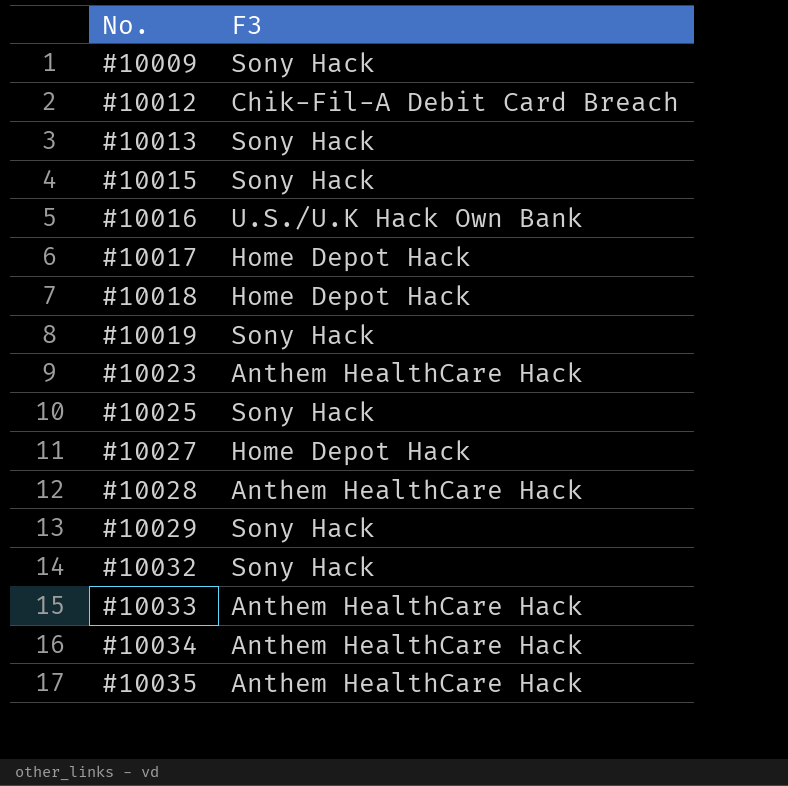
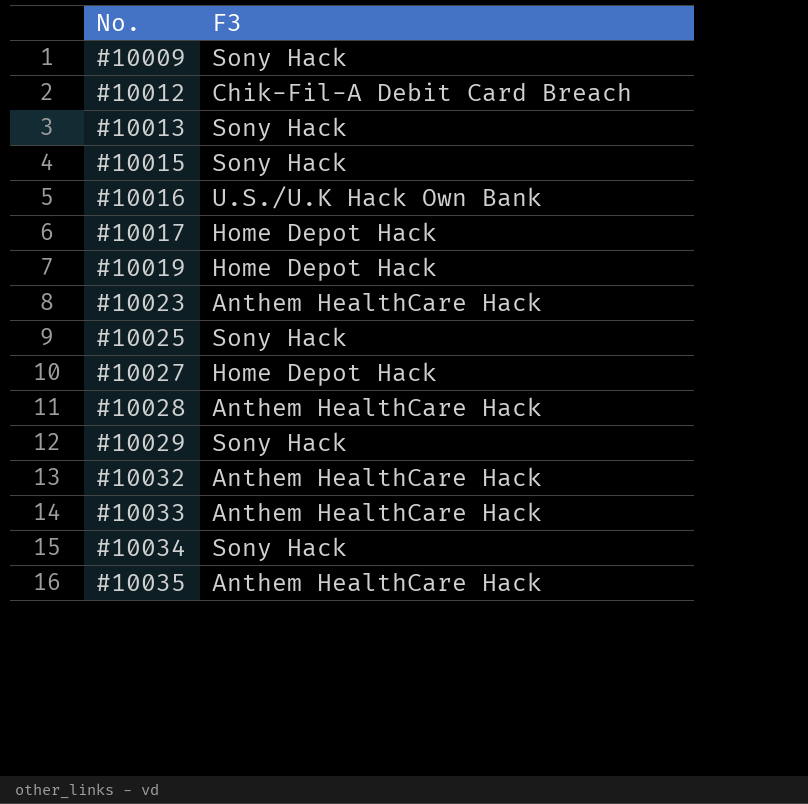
row #10018: Home Depot Hack -> none
#10019 | F3: Sony Hack -> Home Depot Hack
#10032 | F3: Sony Hack -> Anthem HealthCare Hack
#10034 | F3: Anthem HealthCare Hack -> Sony Hack

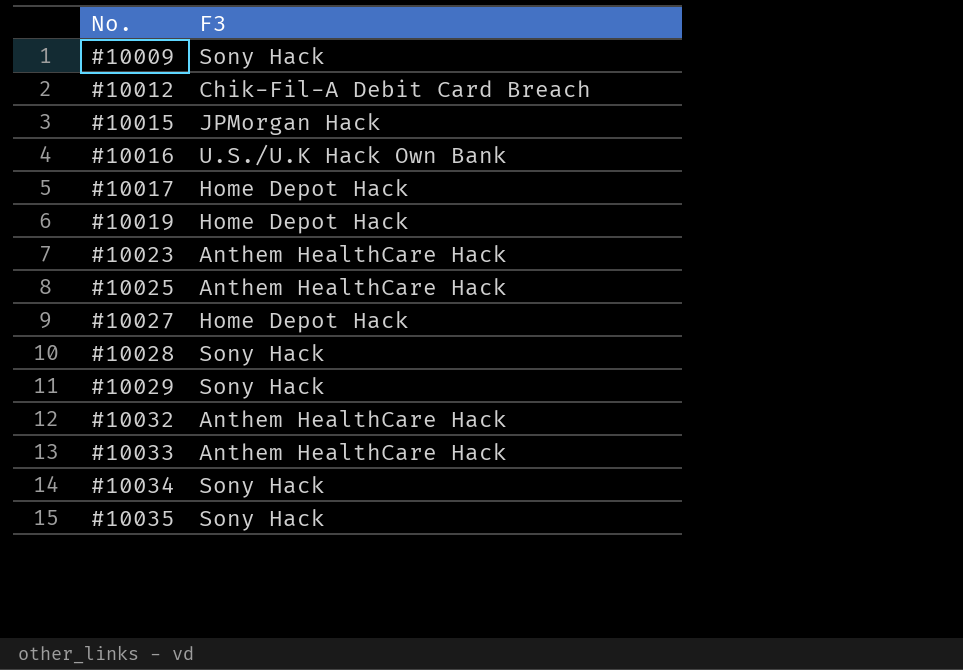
row #10013: Sony Hack -> none
#10015 | F3: Sony Hack -> JPMorgan Hack
#10025 | F3: Sony Hack -> Anthem HealthCare Hack
#10028 | F3: Anthem HealthCare Hack -> Sony Hack
#10035 | F3: Anthem HealthCare Hack -> Sony Hack

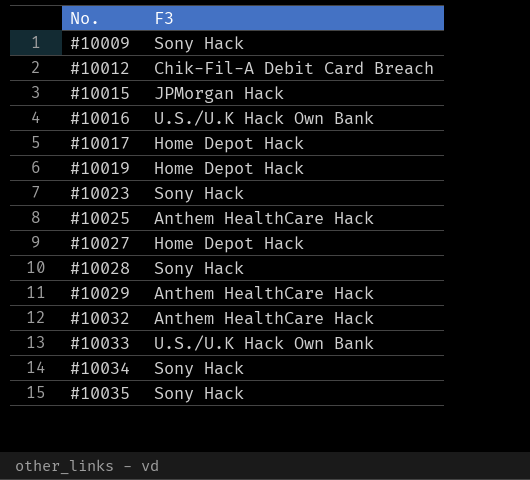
#10023 | F3: Anthem HealthCare Hack -> Sony Hack
#10029 | F3: Sony Hack -> Anthem HealthCare Hack
#10033 | F3: Anthem HealthCare Hack -> U.S./U.K Hack Own Bank

